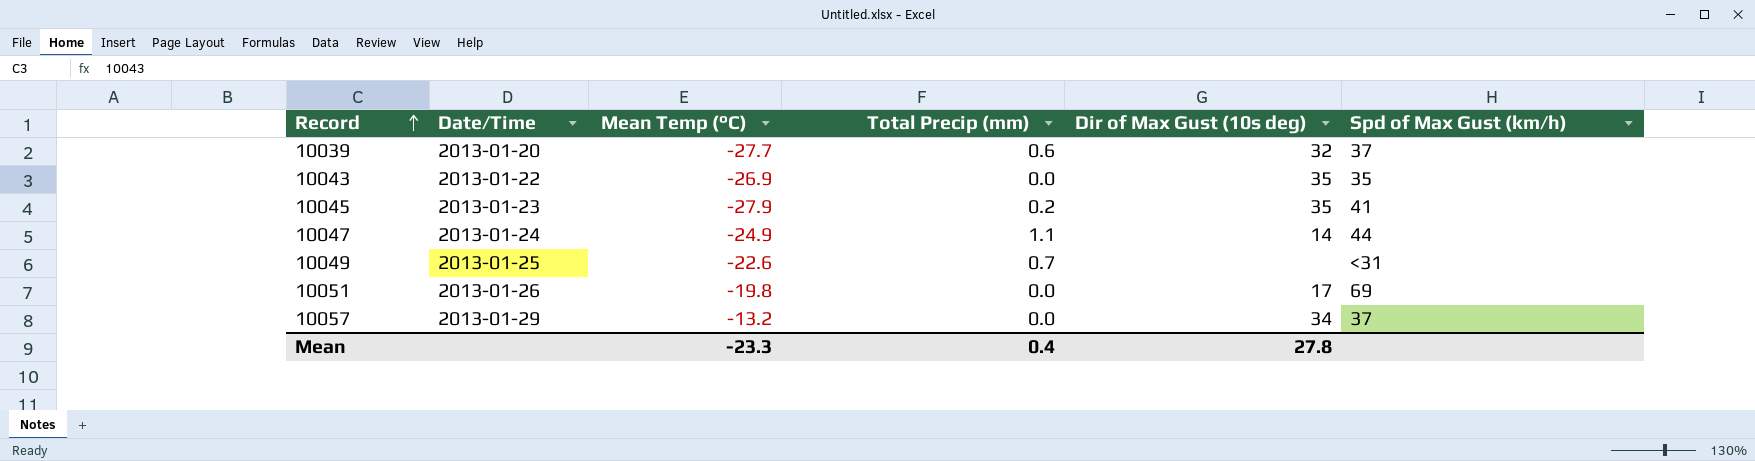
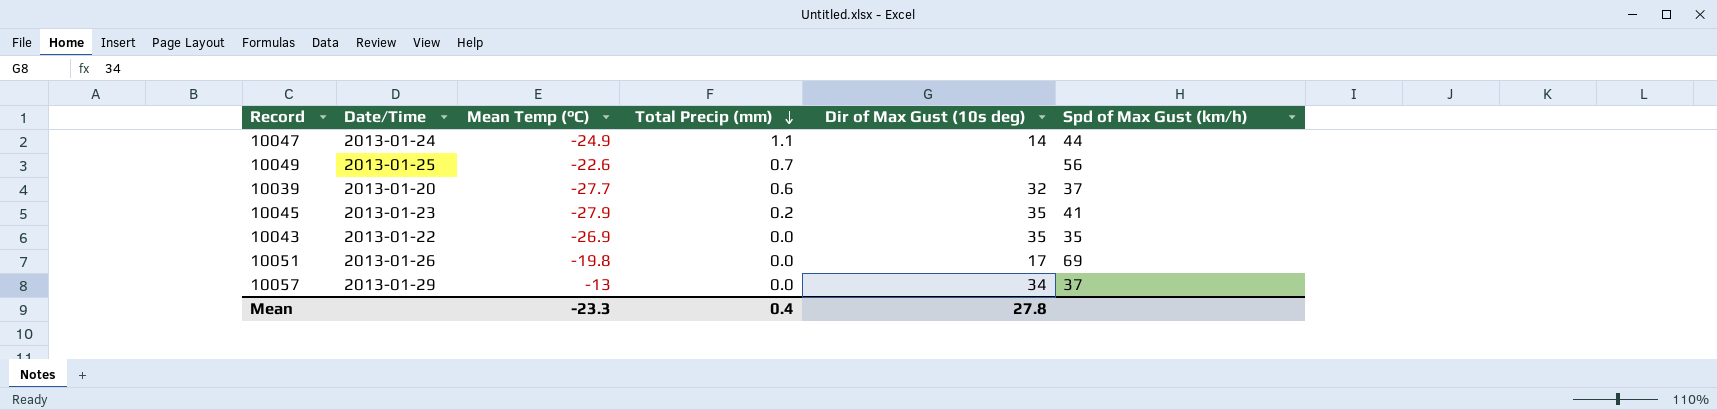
row order: Record ascending -> Total Precip (mm) descending
10049 | Spd of Max Gust (km/h): <31 -> 56
10057 | Mean Temp (°C): -13.2 -> -13

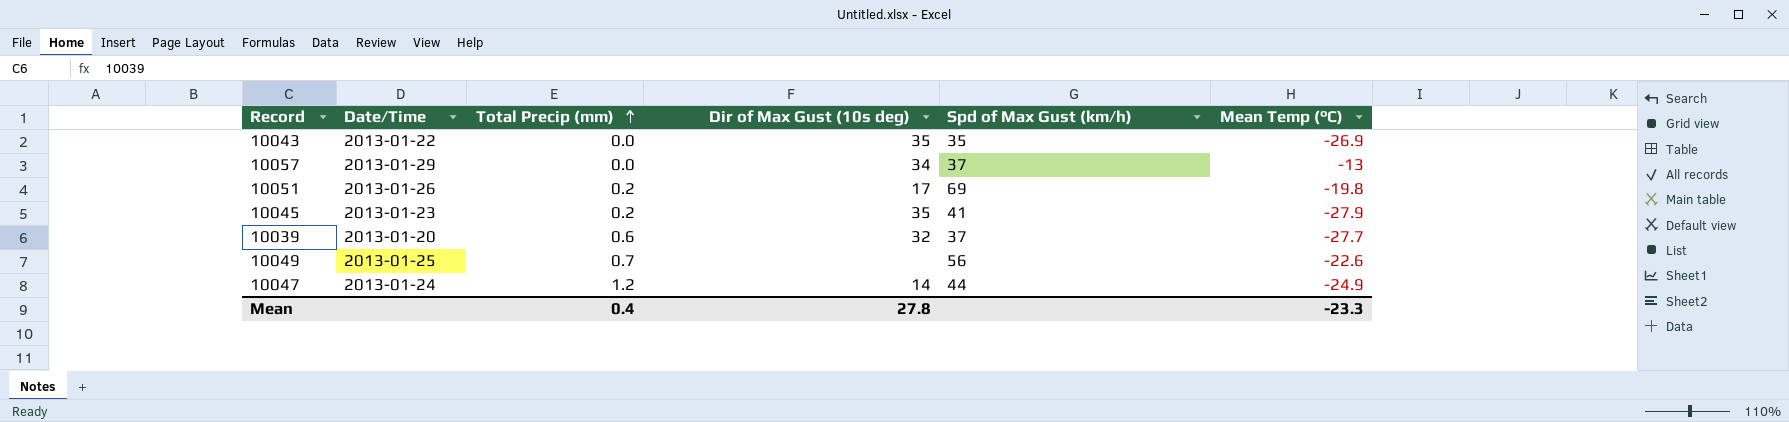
row order: Total Precip (mm) descending -> Total Precip (mm) ascending
column Mean Temp (°C) | position: 3 -> 6
10051 | Total Precip (mm): 0.0 -> 0.2
10047 | Total Precip (mm): 1.1 -> 1.2

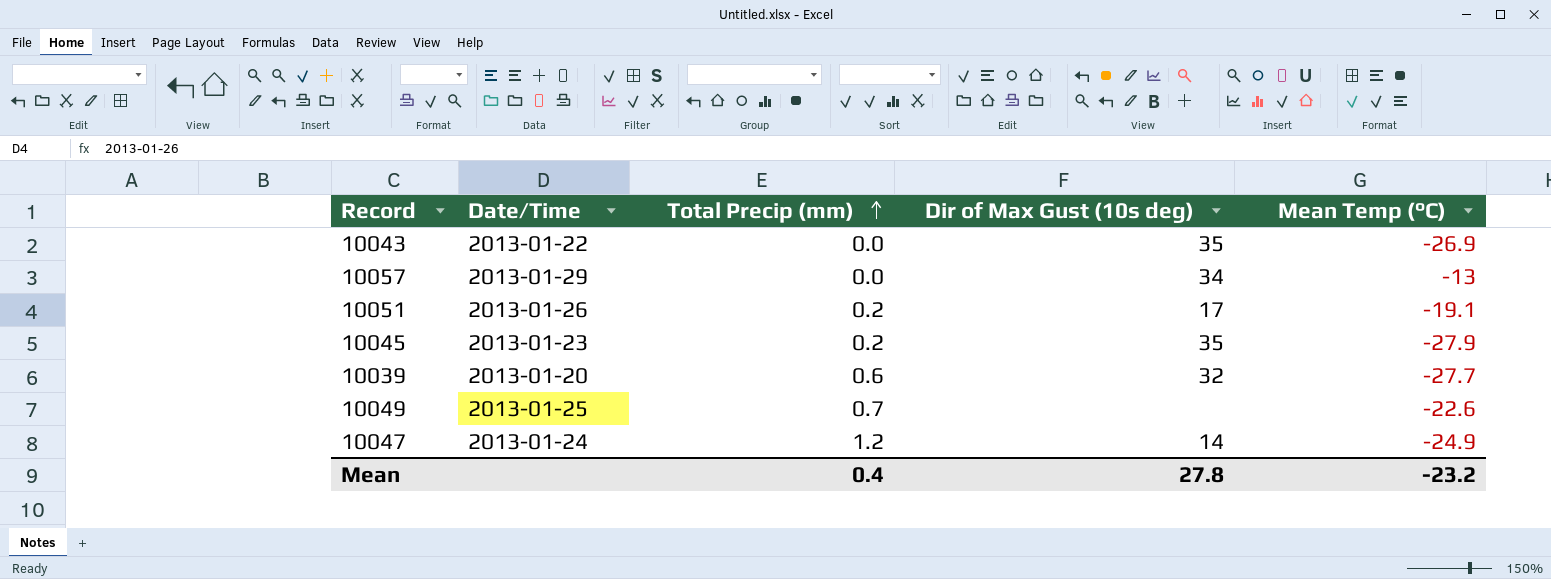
column Spd of Max Gust (km/h) | position: 5 -> none
10051 | Mean Temp (°C): -19.8 -> -19.1
Mean | Mean Temp (°C): -23.3 -> -23.2

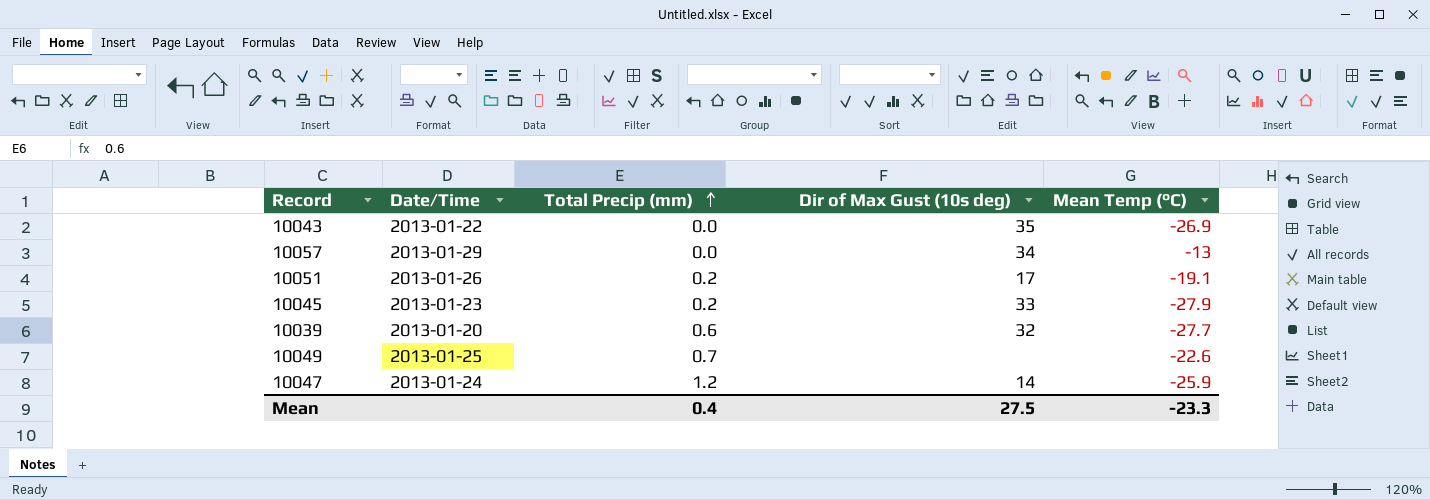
10045 | Dir of Max Gust (10s deg): 35 -> 33
10047 | Mean Temp (°C): -24.9 -> -25.9
Mean | Dir of Max Gust (10s deg): 27.8 -> 27.5
Mean | Mean Temp (°C): -23.2 -> -23.3

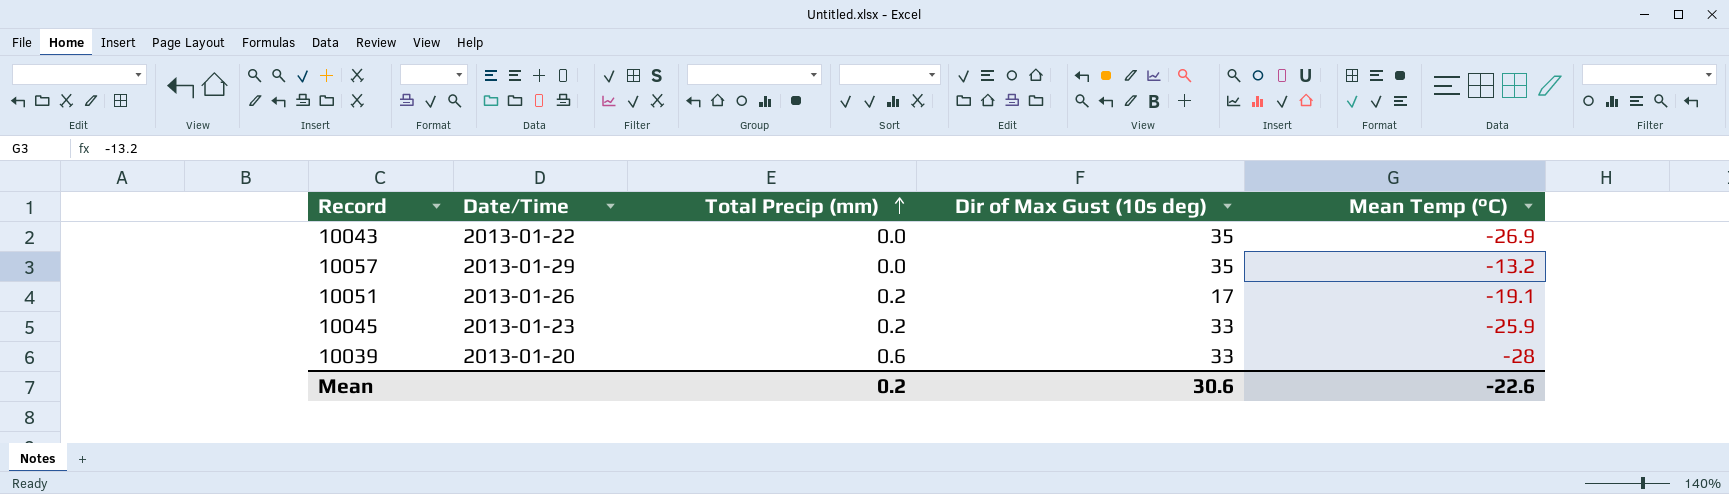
row 10049: 2013-01-25 | 0.7 | none | -22.6 -> none
row 10047: 2013-01-24 | 1.2 | 14 | -25.9 -> none
10057 | Dir of Max Gust (10s deg): 34 -> 35
10057 | Mean Temp (°C): -13 -> -13.2
10045 | Mean Temp (°C): -27.9 -> -25.9
10039 | Dir of Max Gust (10s deg): 32 -> 33
10039 | Mean Temp (°C): -27.7 -> -28
Mean | Total Precip (mm): 0.4 -> 0.2
Mean | Dir of Max Gust (10s deg): 27.5 -> 30.6
Mean | Mean Temp (°C): -23.3 -> -22.6

